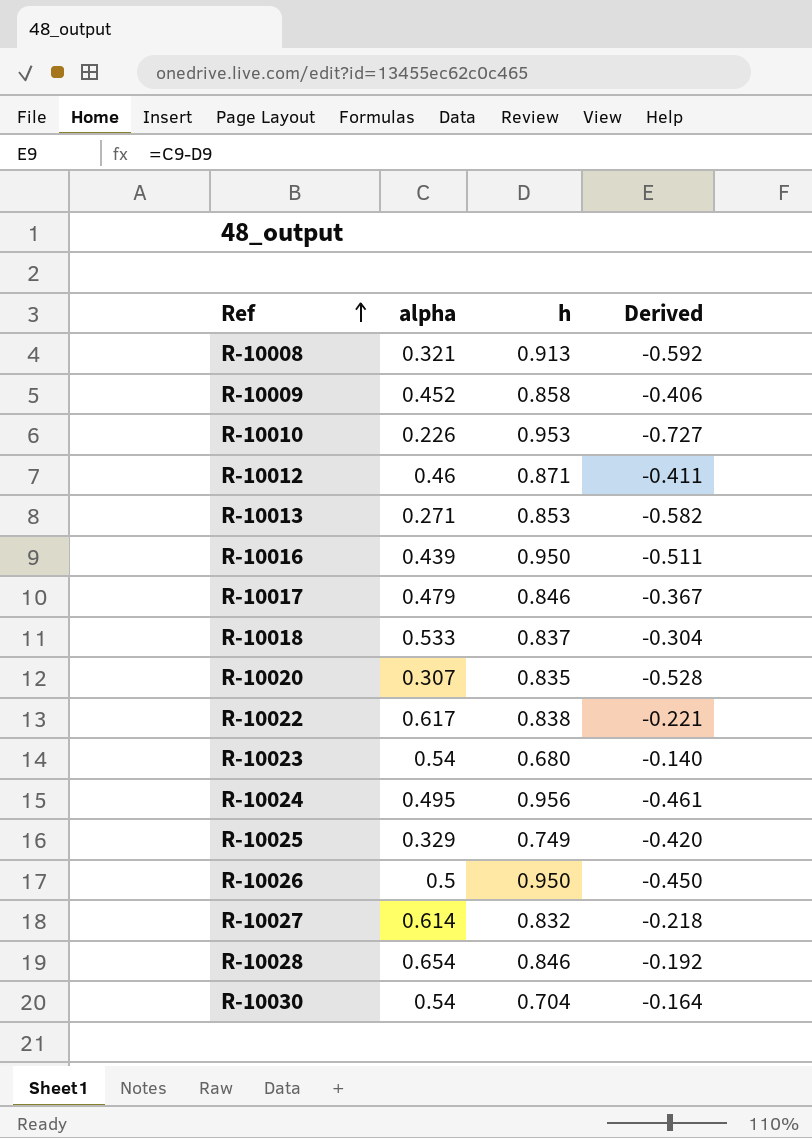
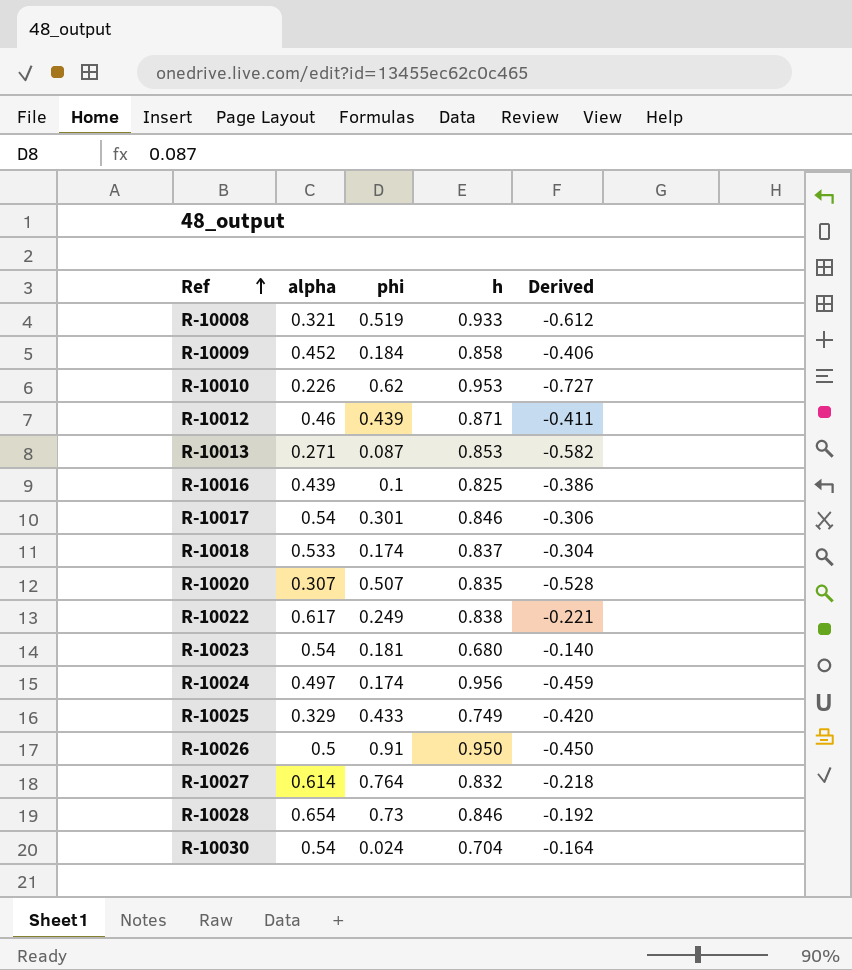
column phi | position: none -> 3
R-10008 | h: 0.913 -> 0.933
R-10008 | Derived: -0.592 -> -0.612
R-10016 | h: 0.950 -> 0.825
R-10016 | Derived: -0.511 -> -0.386
R-10017 | alpha: 0.479 -> 0.54
R-10017 | Derived: -0.367 -> -0.306
R-10024 | alpha: 0.495 -> 0.497
R-10024 | Derived: -0.461 -> -0.459

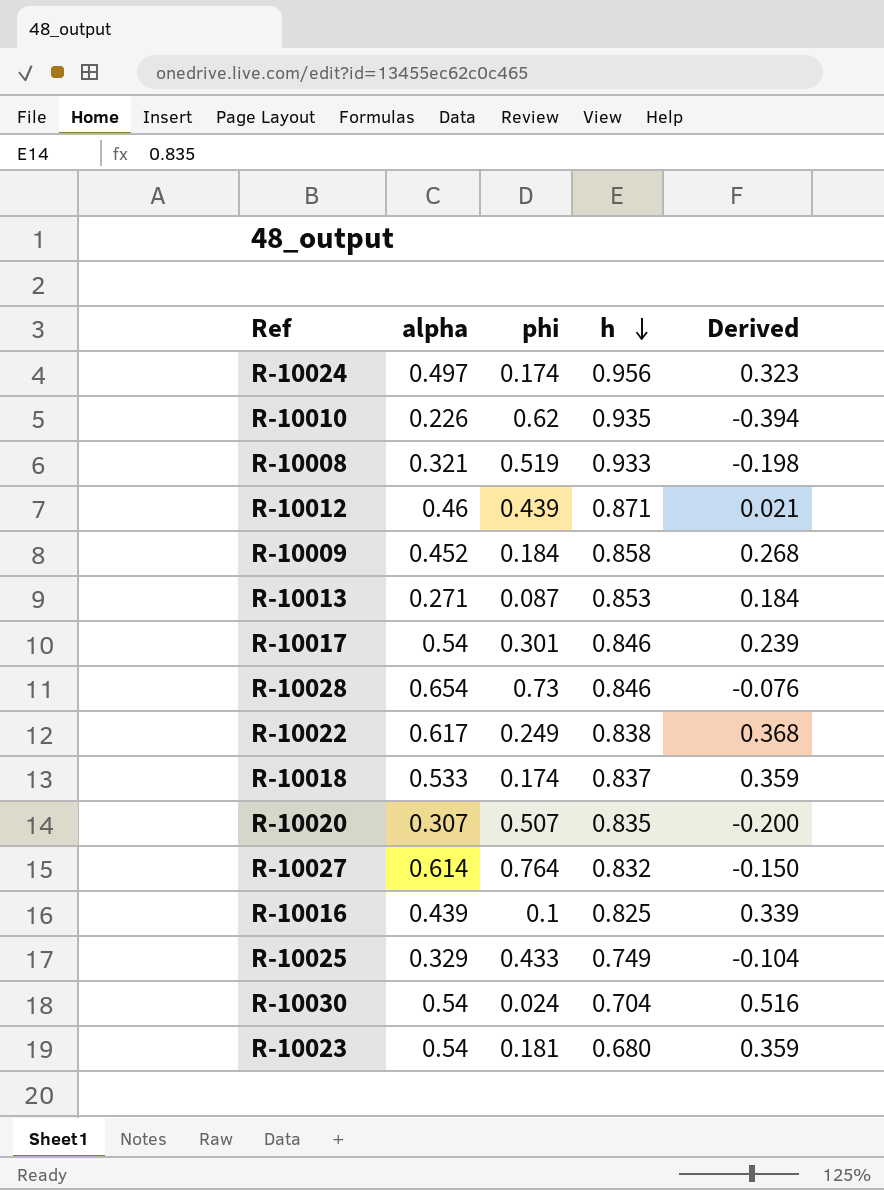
row order: Ref ascending -> h descending
column Derived | formula: [alpha] - [h] -> [alpha] - [phi]
row R-10026: 0.5 | 0.91 | 0.950 | -0.450 -> none
R-10010 | h: 0.953 -> 0.935

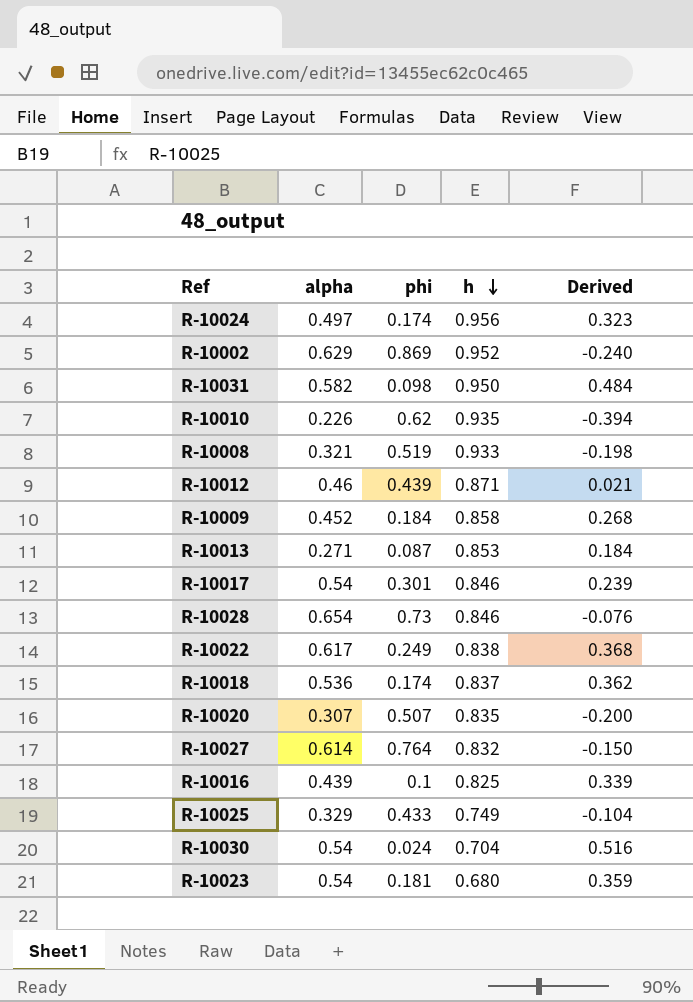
row R-10002: none -> 0.629 | 0.869 | 0.952 | -0.240
row R-10031: none -> 0.582 | 0.098 | 0.950 | 0.484
R-10018 | alpha: 0.533 -> 0.536
R-10018 | Derived: 0.359 -> 0.362

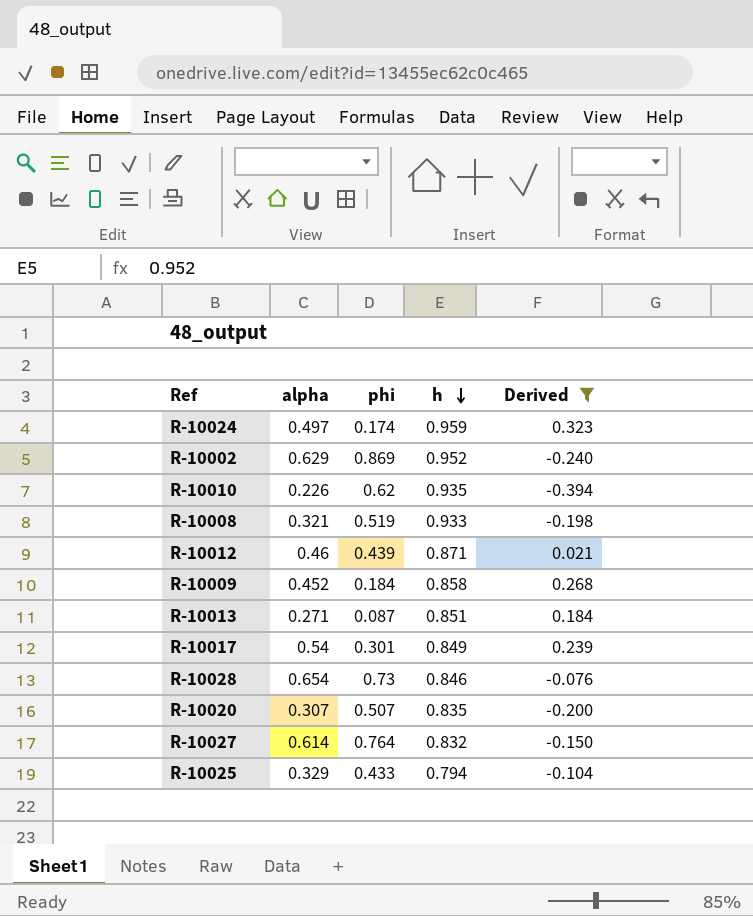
filter: none -> Derived <= 0.323
R-10024 | h: 0.956 -> 0.959
R-10013 | h: 0.853 -> 0.851
R-10017 | h: 0.846 -> 0.849
R-10025 | h: 0.749 -> 0.794

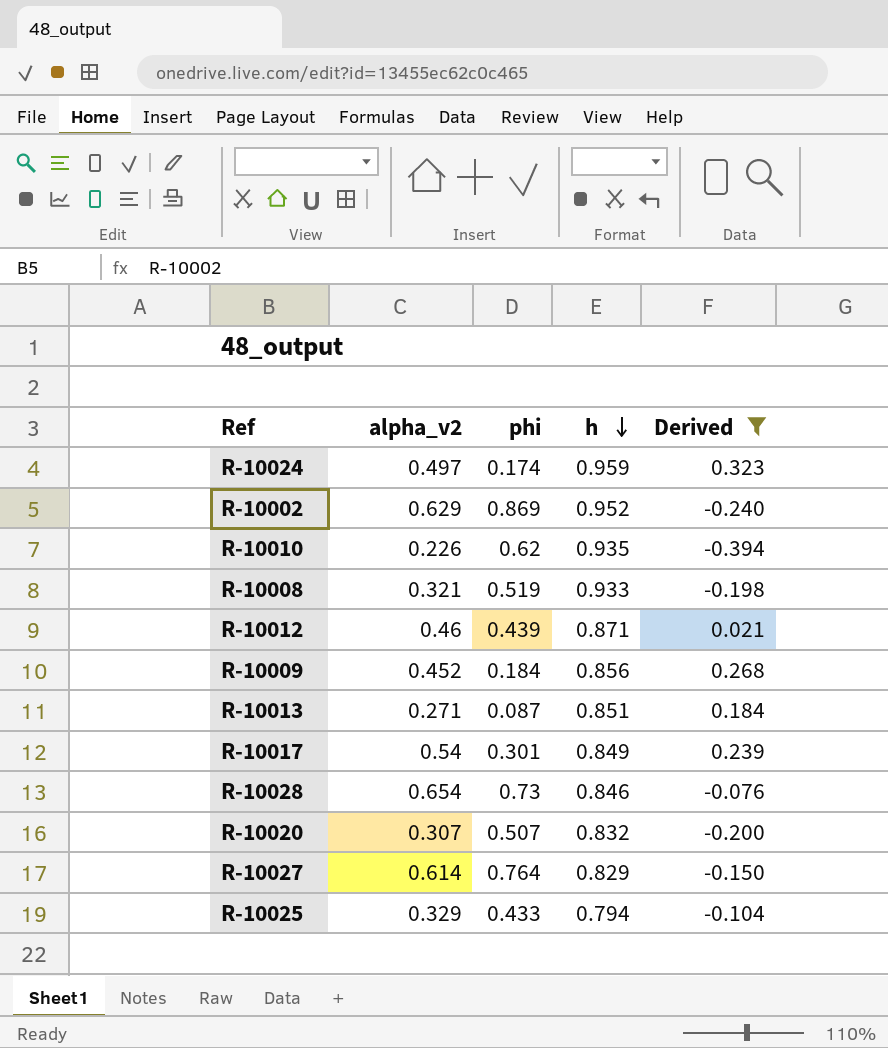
column name: alpha -> alpha_v2
R-10009 | h: 0.858 -> 0.856
R-10020 | h: 0.835 -> 0.832
R-10027 | h: 0.832 -> 0.829

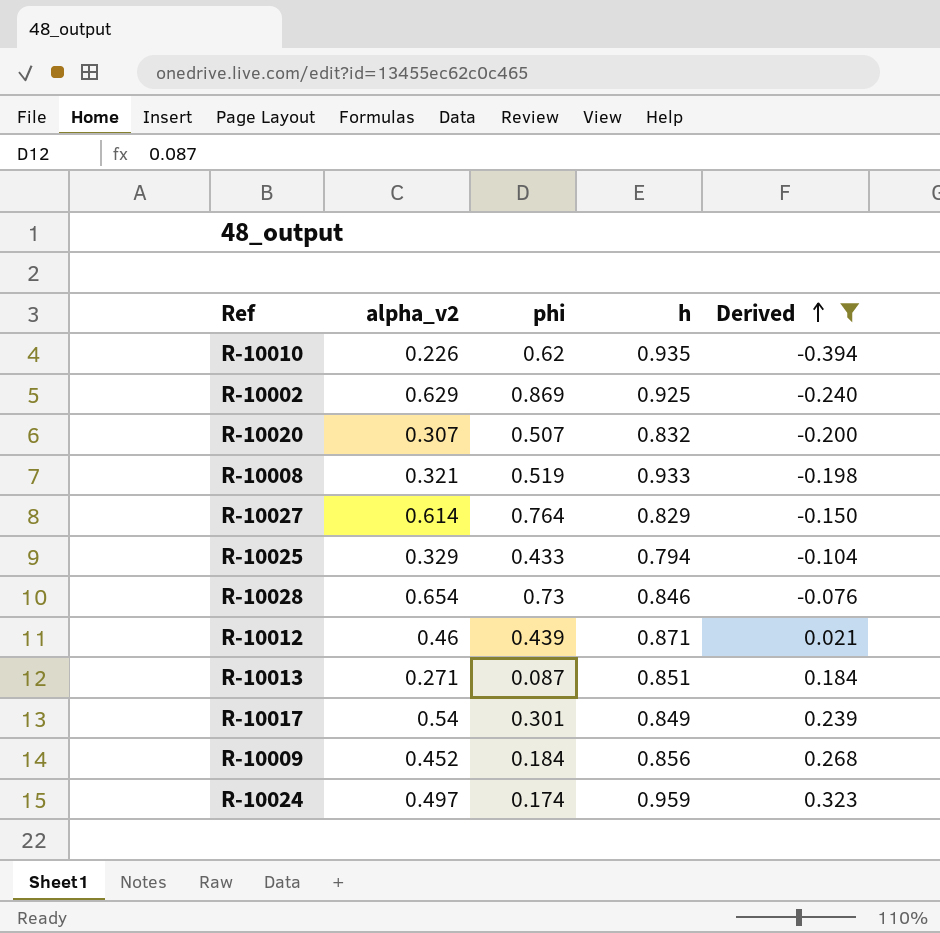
row order: h descending -> Derived ascending
R-10002 | h: 0.952 -> 0.925

